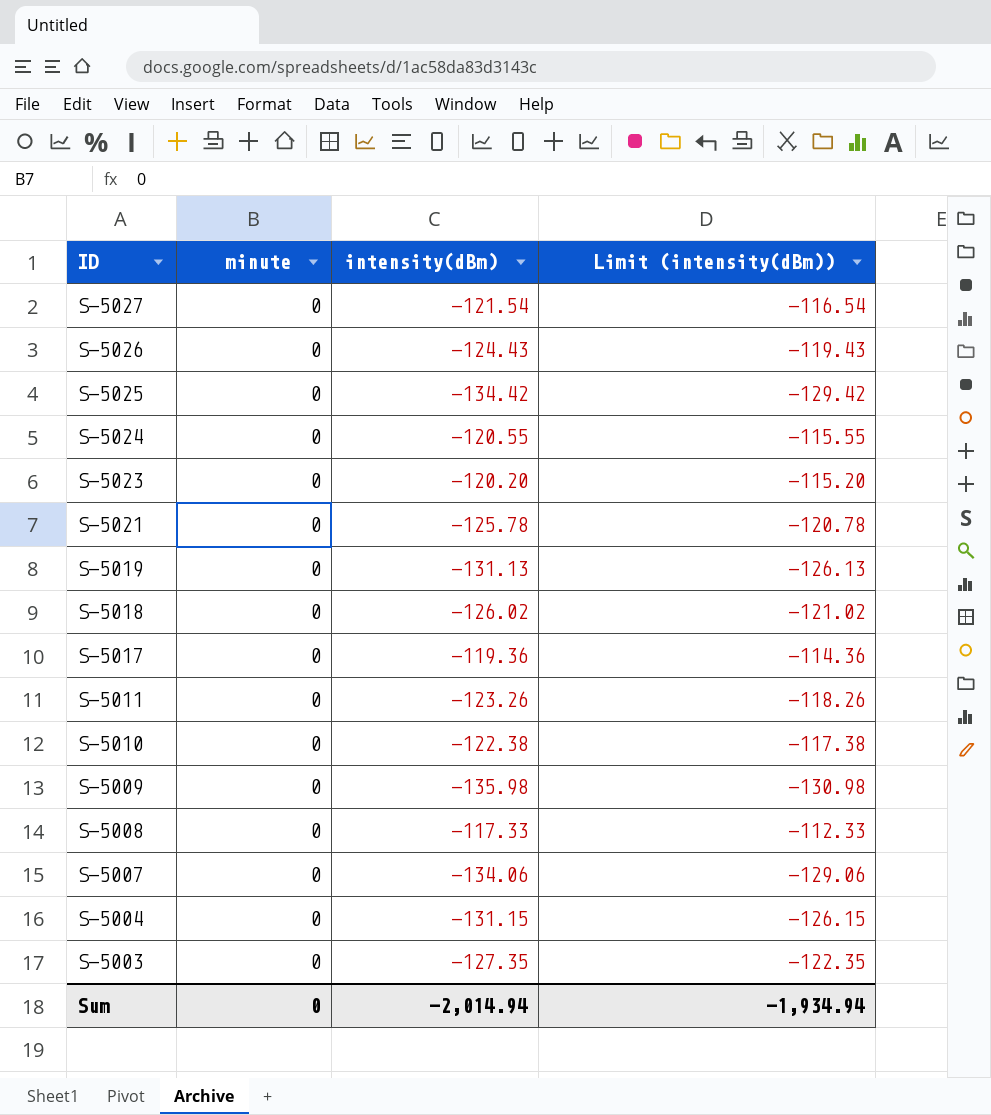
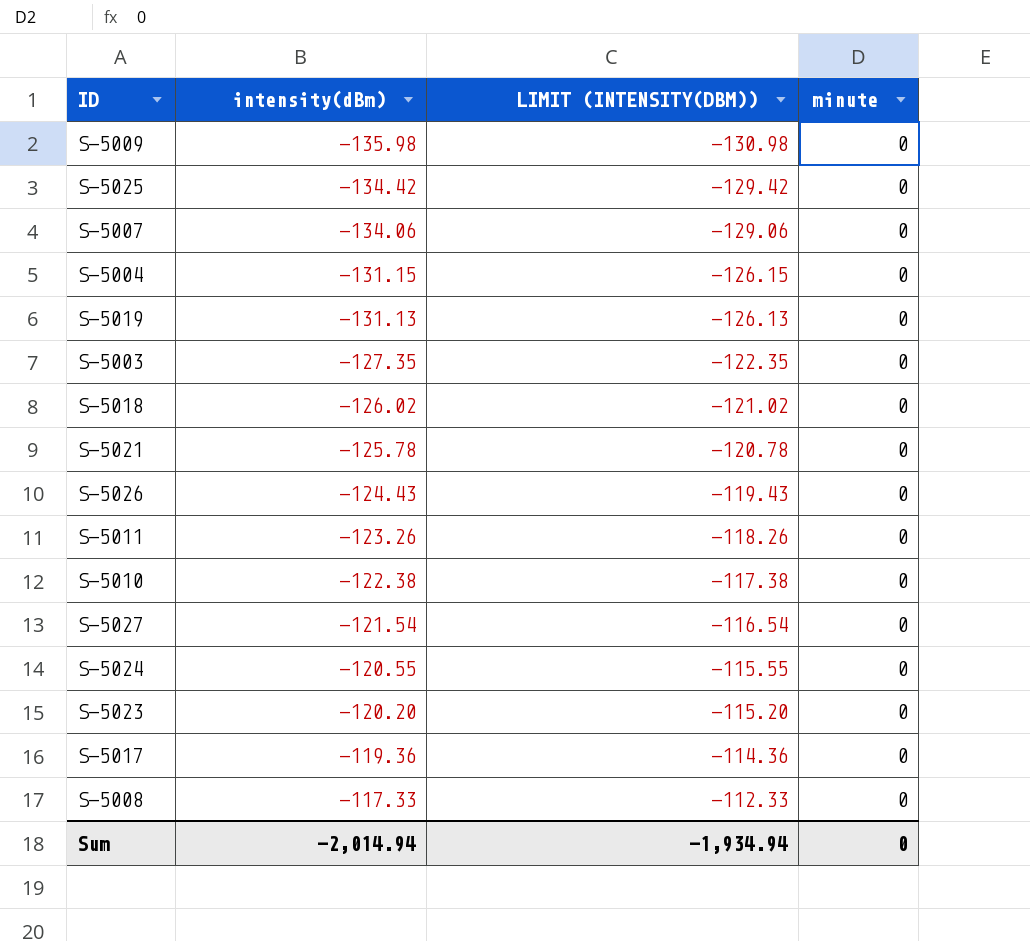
row order: ID descending -> intensity(dBm) ascending
column name: Limit (intensity(dBm)) -> LIMIT (INTENSITY(DBM))
column minute | position: 2 -> 4

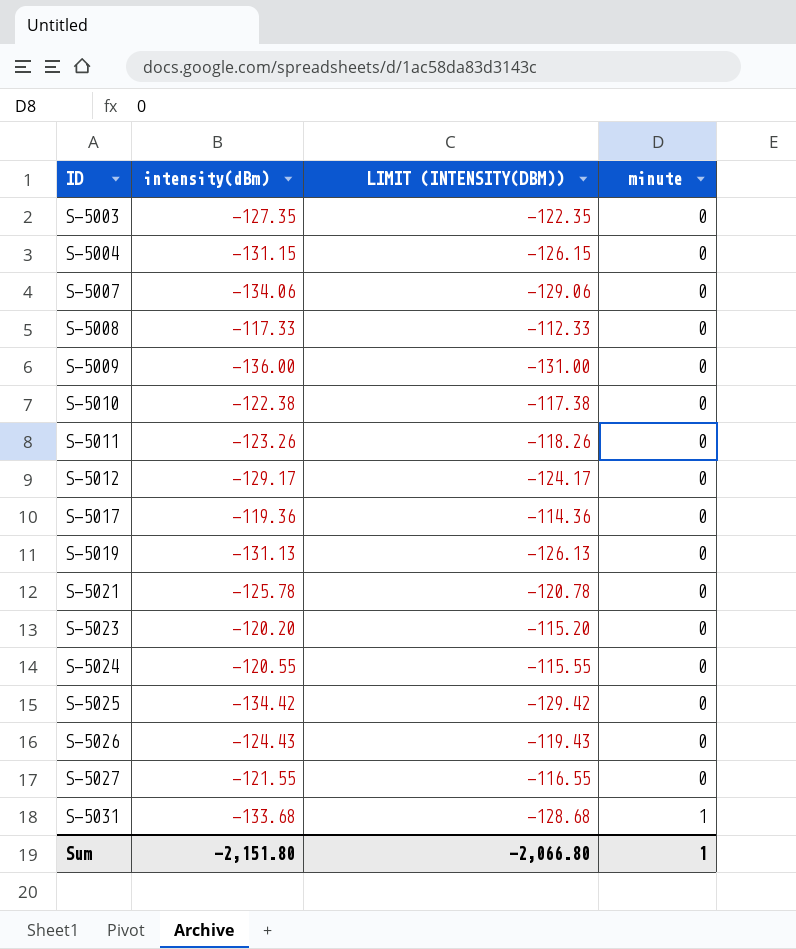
row order: intensity(dBm) ascending -> ID ascending
row S-5018: -126.02 | -121.02 | 0 -> none
S-5009 | intensity(dBm): -135.98 -> -136.00
S-5009 | LIMIT (INTENSITY(DBM)): -130.98 -> -131.00
row S-5012: none -> -129.17 | -124.17 | 0
S-5027 | intensity(dBm): -121.54 -> -121.55
S-5027 | LIMIT (INTENSITY(DBM)): -116.54 -> -116.55
row S-5031: none -> -133.68 | -128.68 | 1
Sum | intensity(dBm): -2,014.94 -> -2,151.80
Sum | LIMIT (INTENSITY(DBM)): -1,934.94 -> -2,066.80
Sum | minute: 0 -> 1

